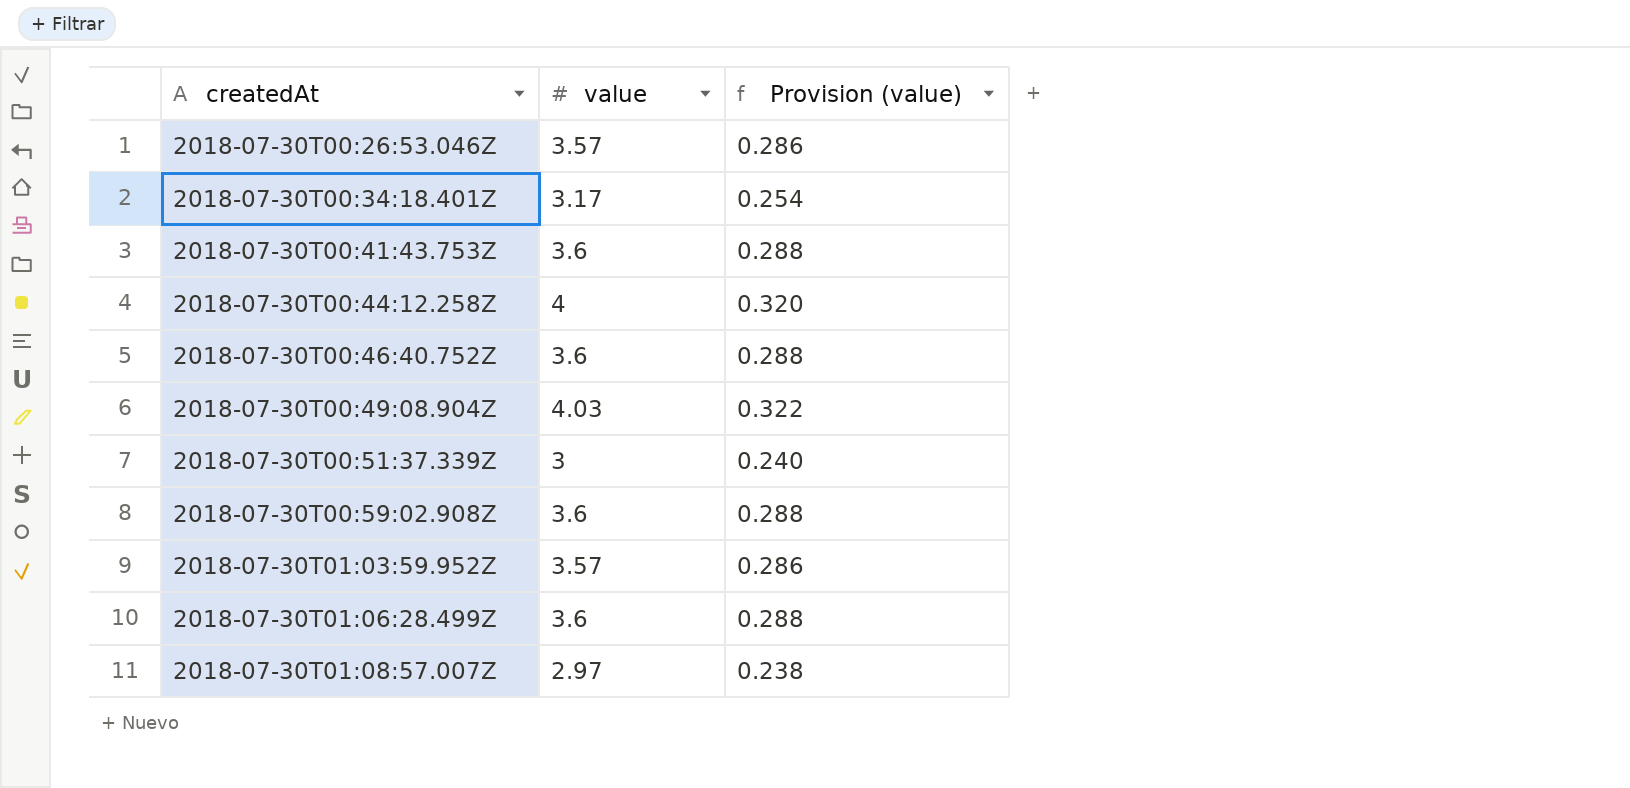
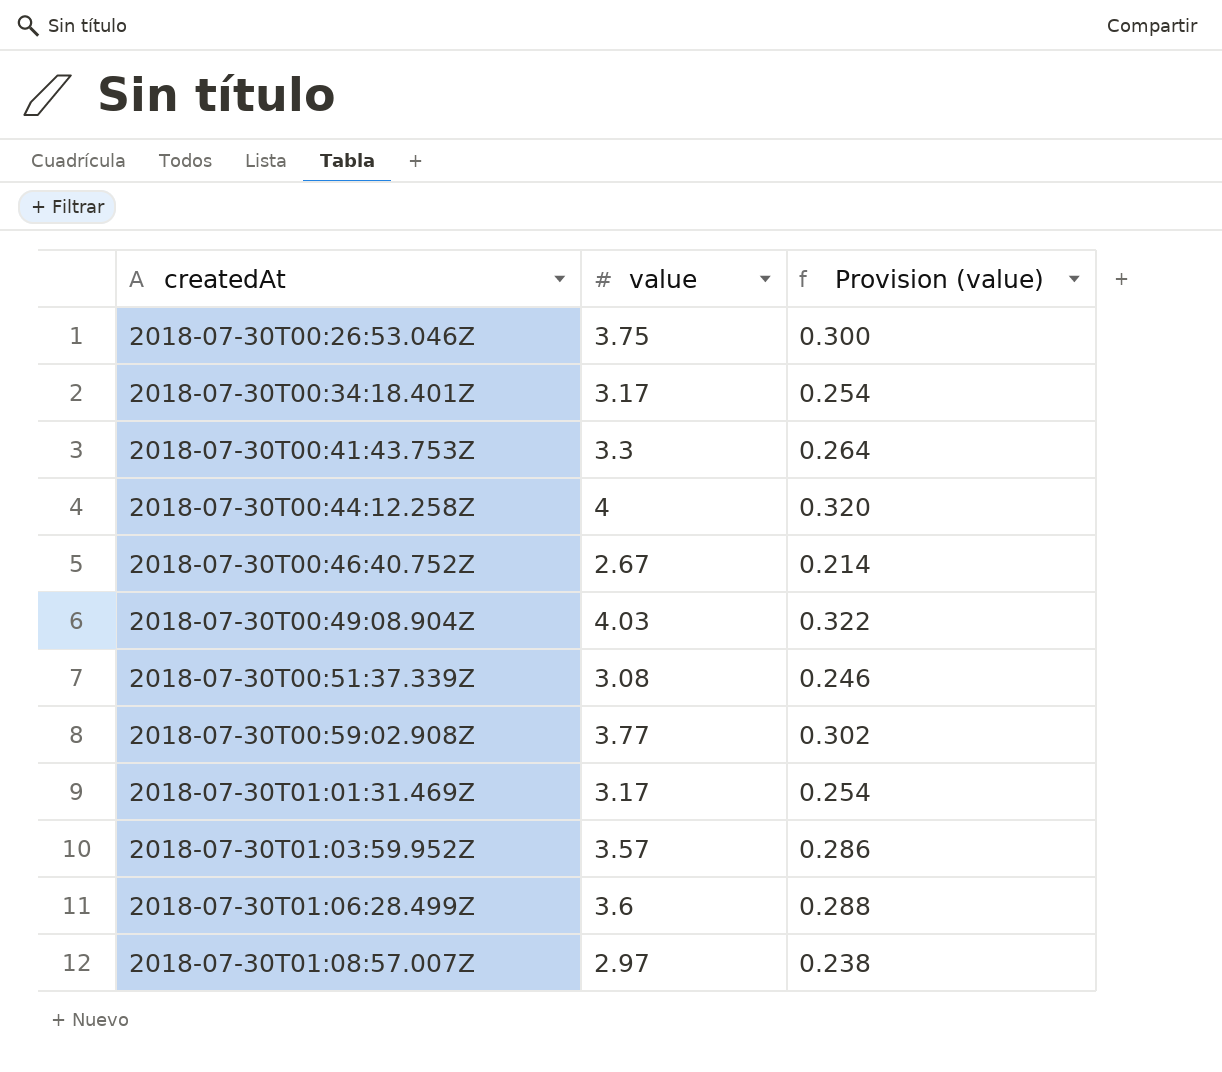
2018-07-30T00:26:53.046Z | value: 3.57 -> 3.75
2018-07-30T00:26:53.046Z | Provision (value): 0.286 -> 0.300
2018-07-30T00:41:43.753Z | value: 3.6 -> 3.3
2018-07-30T00:41:43.753Z | Provision (value): 0.288 -> 0.264
2018-07-30T00:46:40.752Z | value: 3.6 -> 2.67
2018-07-30T00:46:40.752Z | Provision (value): 0.288 -> 0.214
2018-07-30T00:51:37.339Z | value: 3 -> 3.08
2018-07-30T00:51:37.339Z | Provision (value): 0.240 -> 0.246
2018-07-30T00:59:02.908Z | value: 3.6 -> 3.77
2018-07-30T00:59:02.908Z | Provision (value): 0.288 -> 0.302
row 2018-07-30T01:01:31.469Z: none -> 3.17 | 0.254

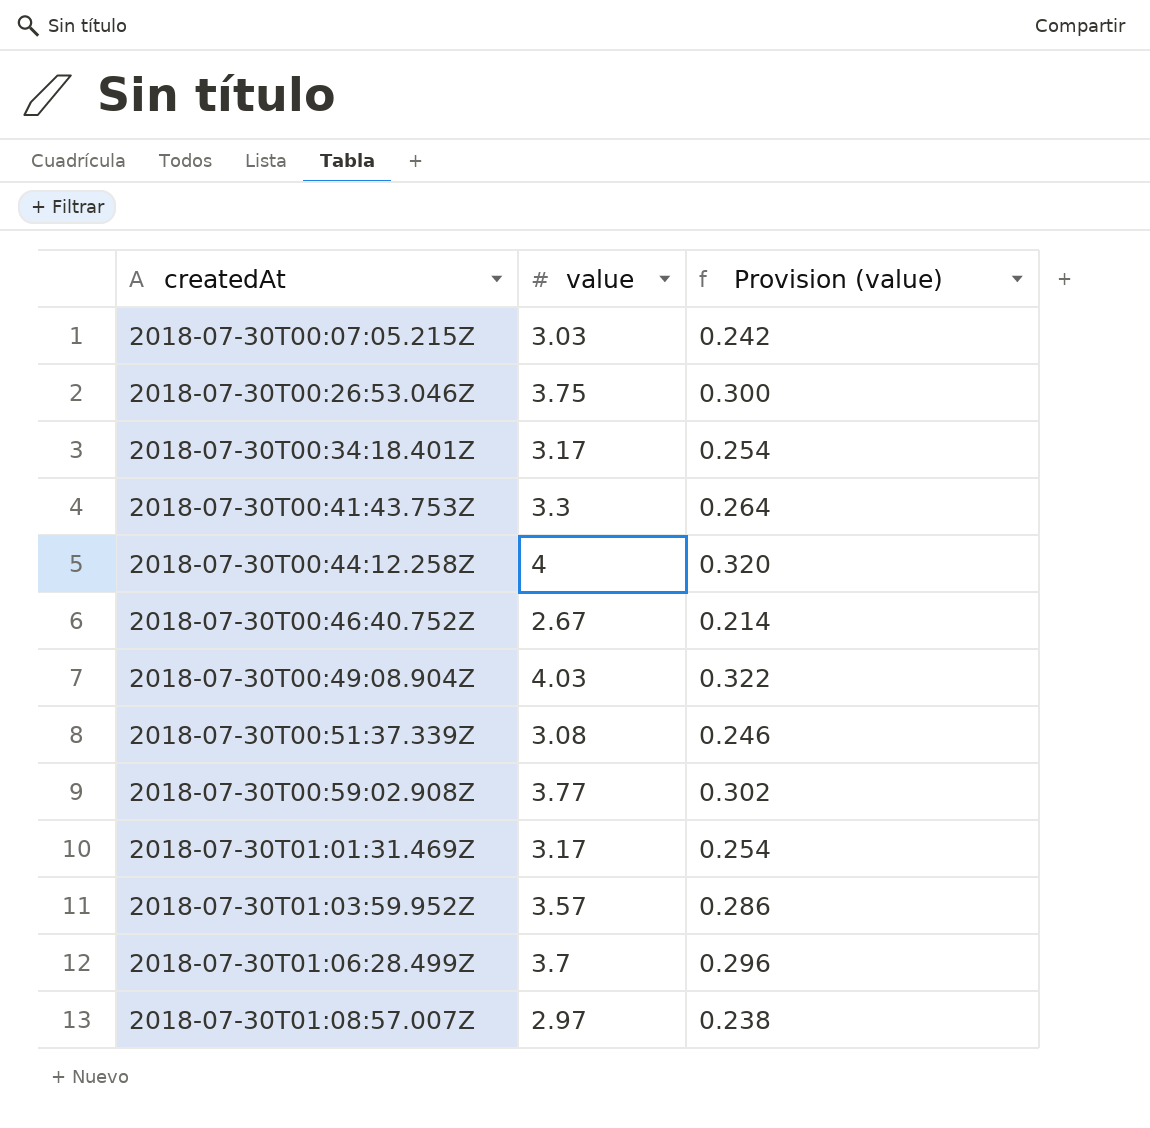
row 2018-07-30T00:07:05.215Z: none -> 3.03 | 0.242
2018-07-30T01:06:28.499Z | value: 3.6 -> 3.7
2018-07-30T01:06:28.499Z | Provision (value): 0.288 -> 0.296

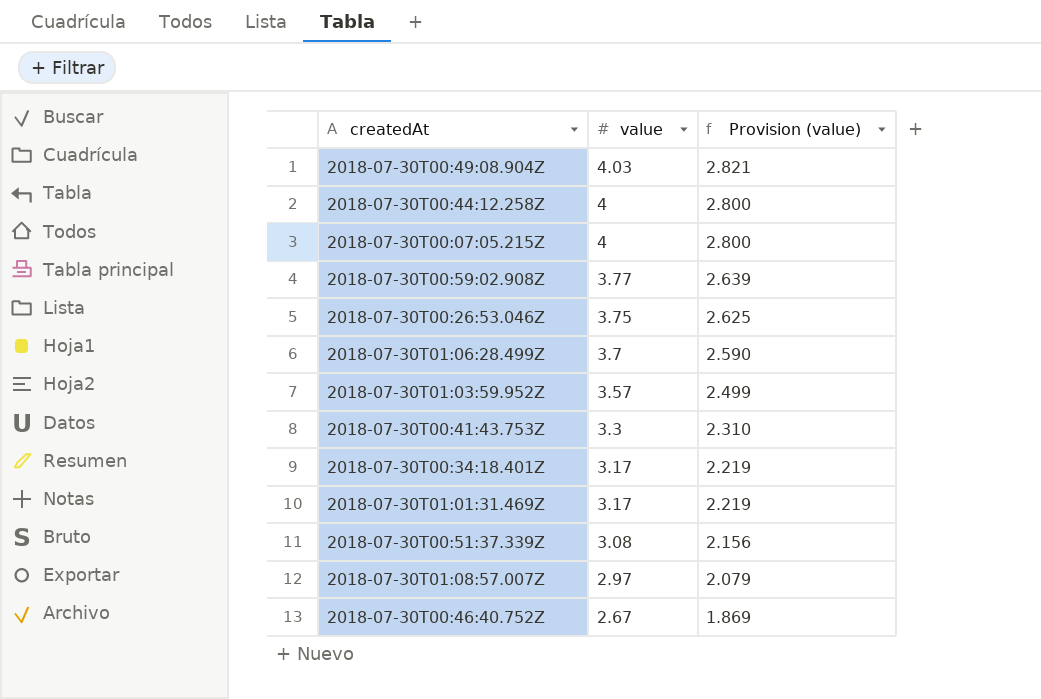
row order: createdAt ascending -> value descending
column Provision (value) | formula: [value] * 0.08 -> [value] * 0.7
2018-07-30T00:07:05.215Z | value: 3.03 -> 4

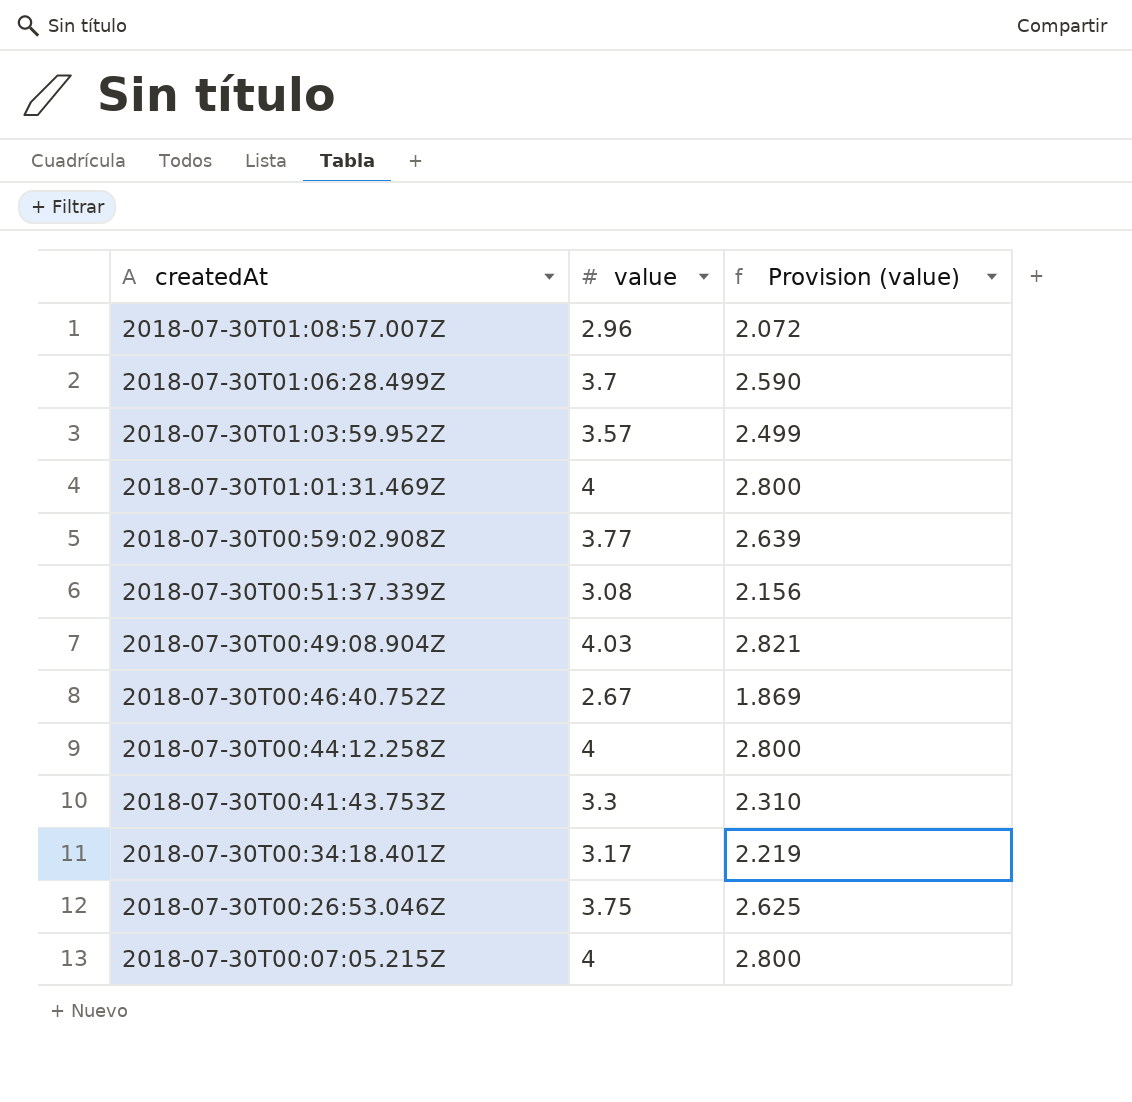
row order: value descending -> createdAt descending
2018-07-30T01:08:57.007Z | value: 2.97 -> 2.96
2018-07-30T01:08:57.007Z | Provision (value): 2.079 -> 2.072
2018-07-30T01:01:31.469Z | value: 3.17 -> 4
2018-07-30T01:01:31.469Z | Provision (value): 2.219 -> 2.800

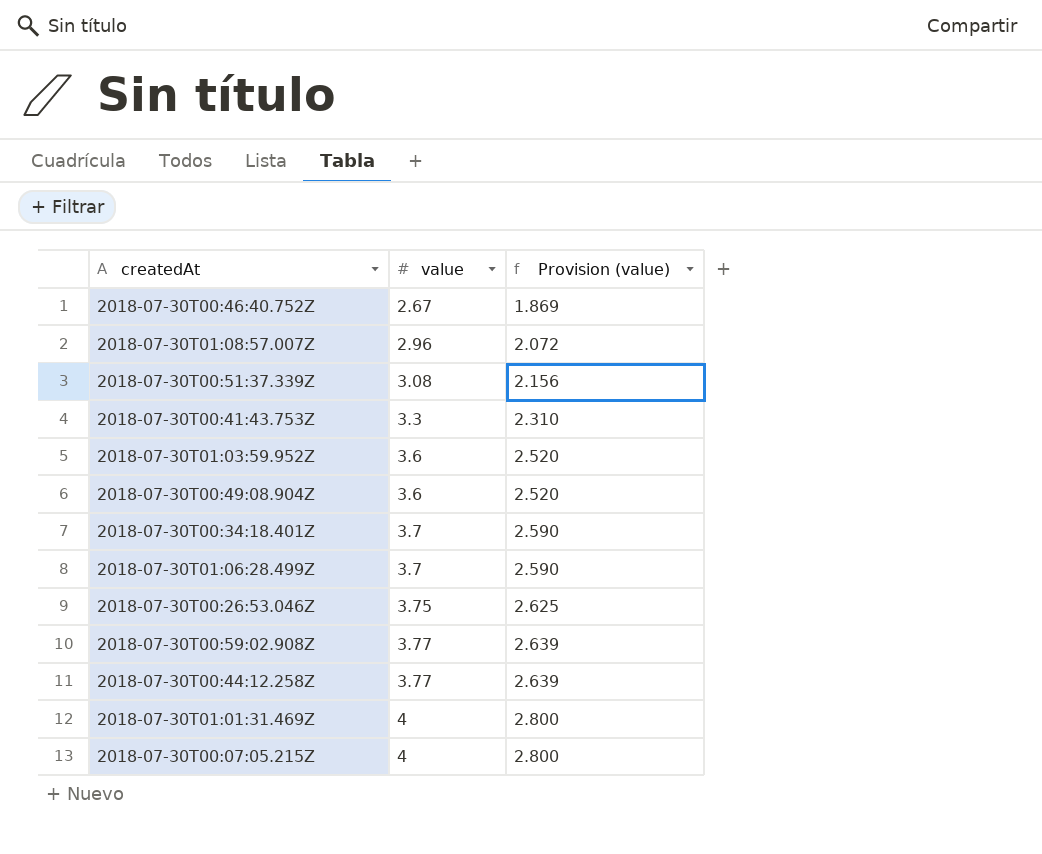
row order: createdAt descending -> value ascending
2018-07-30T01:03:59.952Z | value: 3.57 -> 3.6
2018-07-30T01:03:59.952Z | Provision (value): 2.499 -> 2.520
2018-07-30T00:49:08.904Z | value: 4.03 -> 3.6
2018-07-30T00:49:08.904Z | Provision (value): 2.821 -> 2.520
2018-07-30T00:34:18.401Z | value: 3.17 -> 3.7
2018-07-30T00:34:18.401Z | Provision (value): 2.219 -> 2.590
2018-07-30T00:44:12.258Z | value: 4 -> 3.77
2018-07-30T00:44:12.258Z | Provision (value): 2.800 -> 2.639

